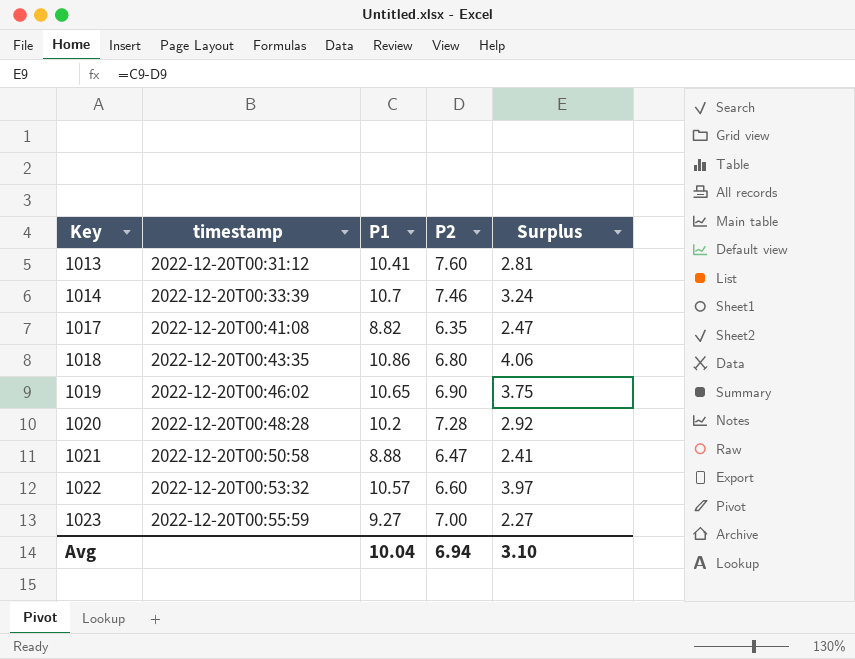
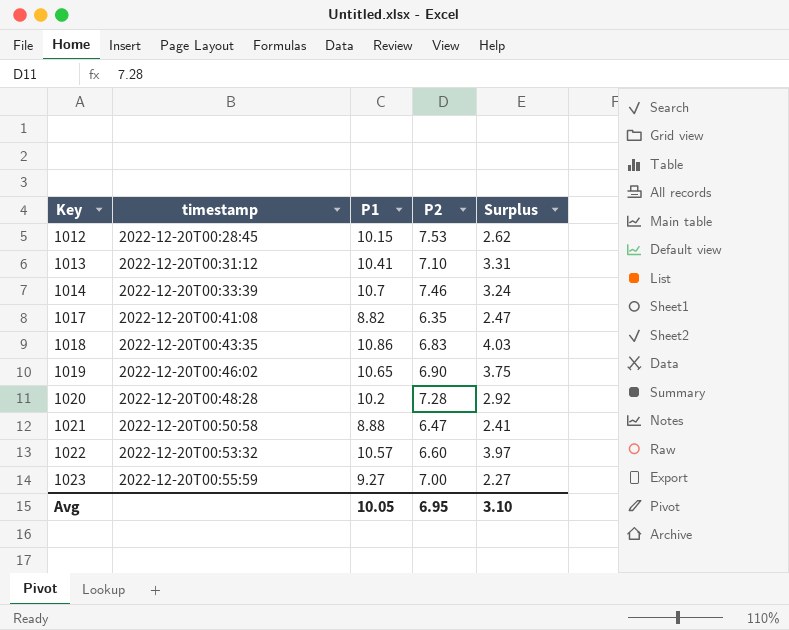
row 1012: none -> 2022-12-20T00:28:45 | 10.15 | 7.53 | 2.62
1013 | P2: 7.60 -> 7.10
1013 | Surplus: 2.81 -> 3.31
1018 | P2: 6.80 -> 6.83
1018 | Surplus: 4.06 -> 4.03
Avg | P1: 10.04 -> 10.05
Avg | P2: 6.94 -> 6.95

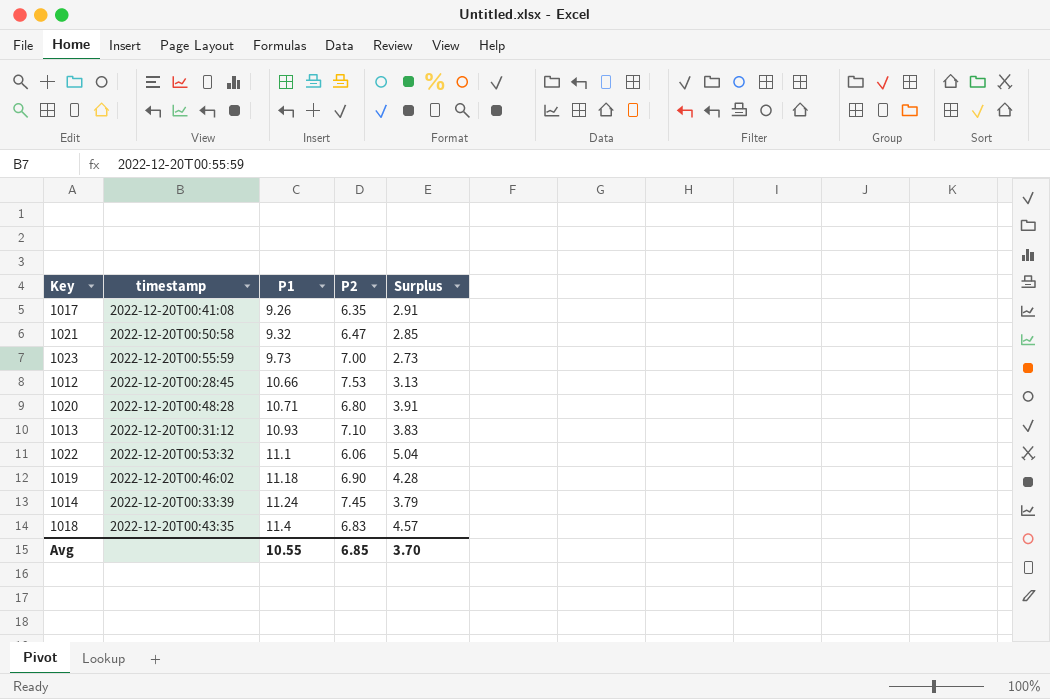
row order: Key ascending -> P1 ascending
1017 | P1: 8.82 -> 9.26
1017 | Surplus: 2.47 -> 2.91
1021 | P1: 8.88 -> 9.32
1021 | Surplus: 2.41 -> 2.85
1023 | P1: 9.27 -> 9.73
1023 | Surplus: 2.27 -> 2.73
1012 | P1: 10.15 -> 10.66
1012 | Surplus: 2.62 -> 3.13
1020 | P1: 10.2 -> 10.71
1020 | P2: 7.28 -> 6.80
1020 | Surplus: 2.92 -> 3.91
1013 | P1: 10.41 -> 10.93
1013 | Surplus: 3.31 -> 3.83
1022 | P1: 10.57 -> 11.1
1022 | P2: 6.60 -> 6.06
1022 | Surplus: 3.97 -> 5.04
1019 | P1: 10.65 -> 11.18
1019 | Surplus: 3.75 -> 4.28
1014 | P1: 10.7 -> 11.24
1014 | P2: 7.46 -> 7.45
1014 | Surplus: 3.24 -> 3.79
1018 | P1: 10.86 -> 11.4
1018 | Surplus: 4.03 -> 4.57
Avg | P1: 10.05 -> 10.55
Avg | P2: 6.95 -> 6.85
Avg | Surplus: 3.10 -> 3.70

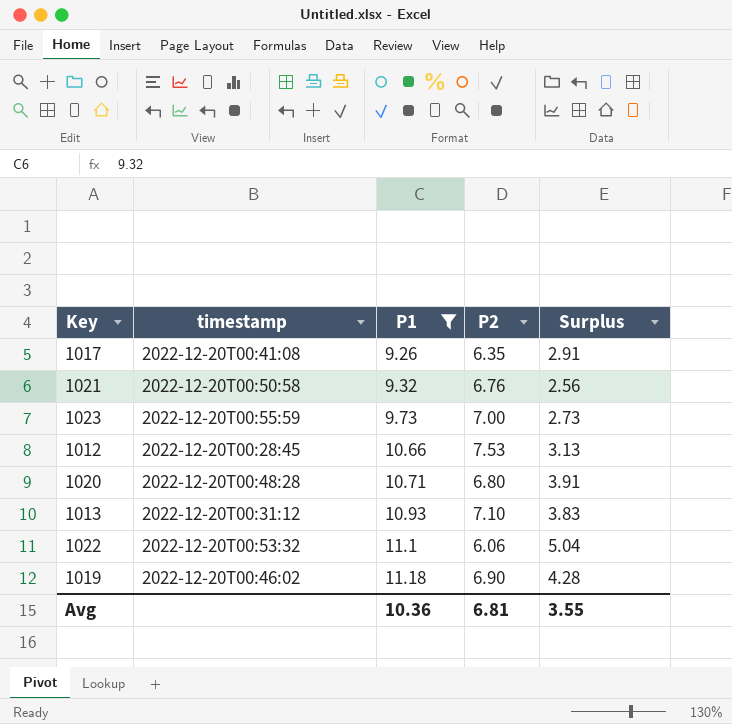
filter: none -> P1 <= 11.18
1021 | P2: 6.47 -> 6.76
1021 | Surplus: 2.85 -> 2.56
Avg | P1: 10.55 -> 10.36
Avg | P2: 6.85 -> 6.81
Avg | Surplus: 3.70 -> 3.55

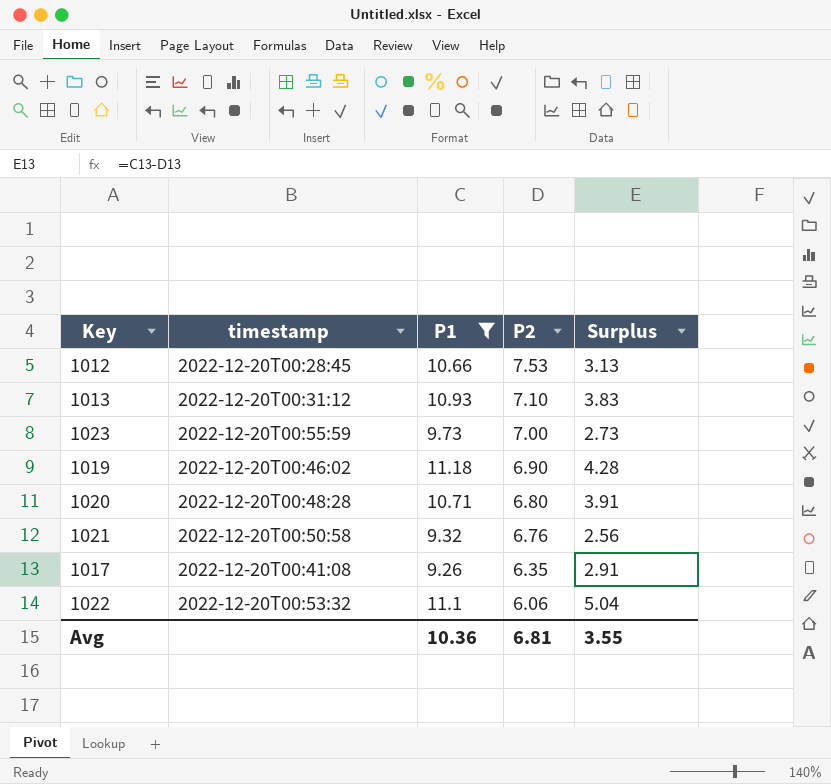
row order: P1 ascending -> P2 descending

